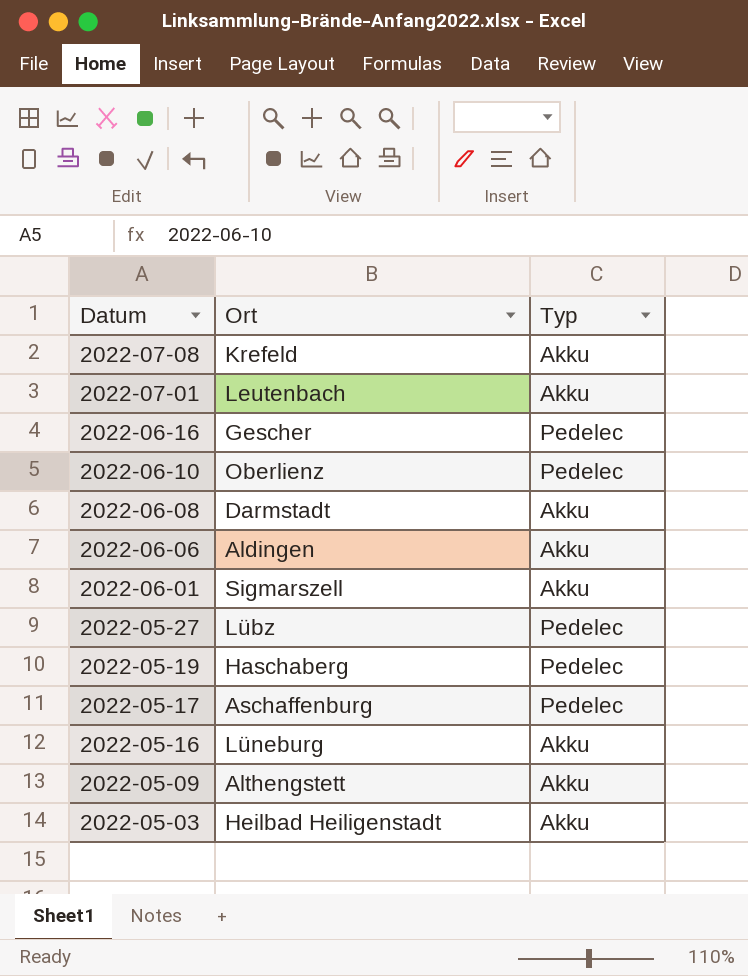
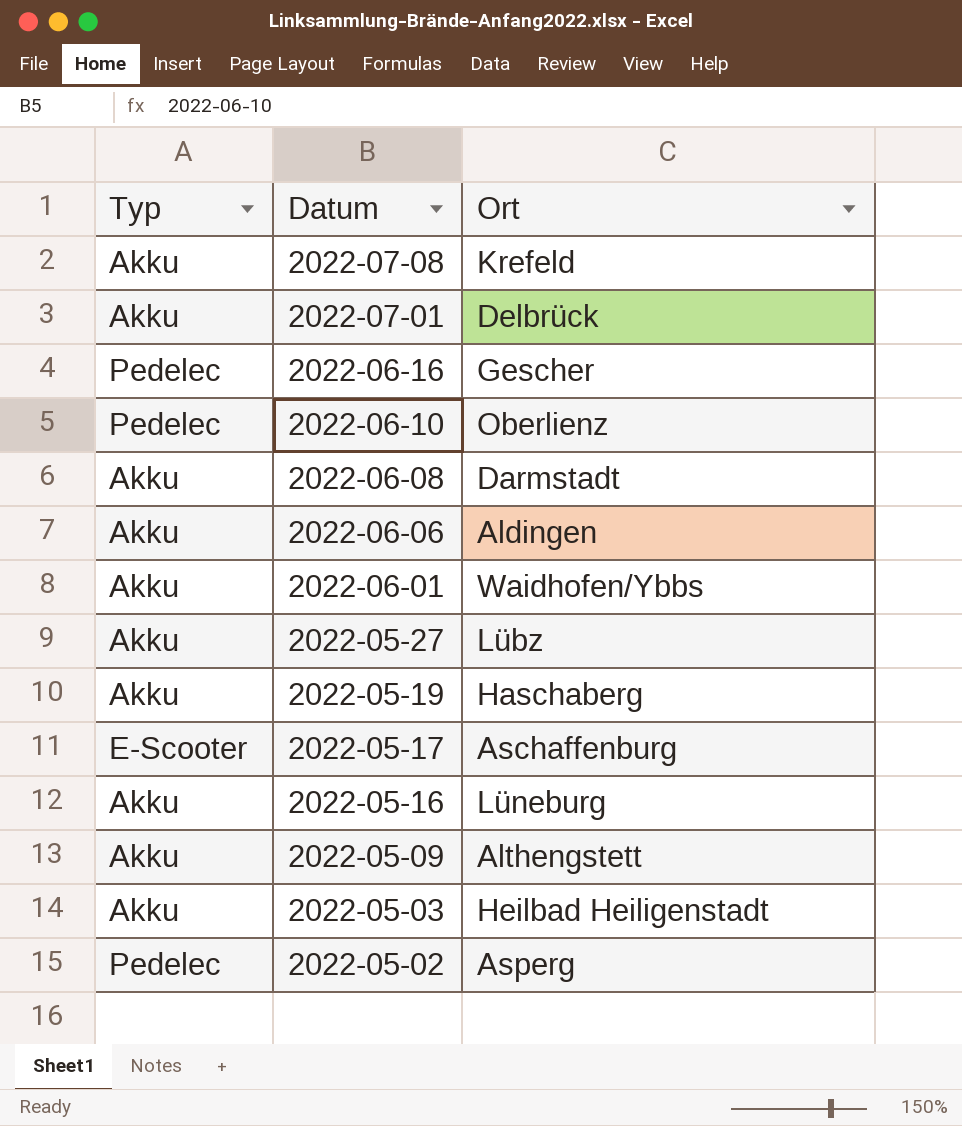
column Typ | position: 3 -> 1
2022-07-01 | Ort: Leutenbach -> Delbrück
2022-06-01 | Ort: Sigmarszell -> Waidhofen/Ybbs
2022-05-27 | Typ: Pedelec -> Akku
2022-05-19 | Typ: Pedelec -> Akku
2022-05-17 | Typ: Pedelec -> E-Scooter
row 2022-05-02: none -> Pedelec | Asperg

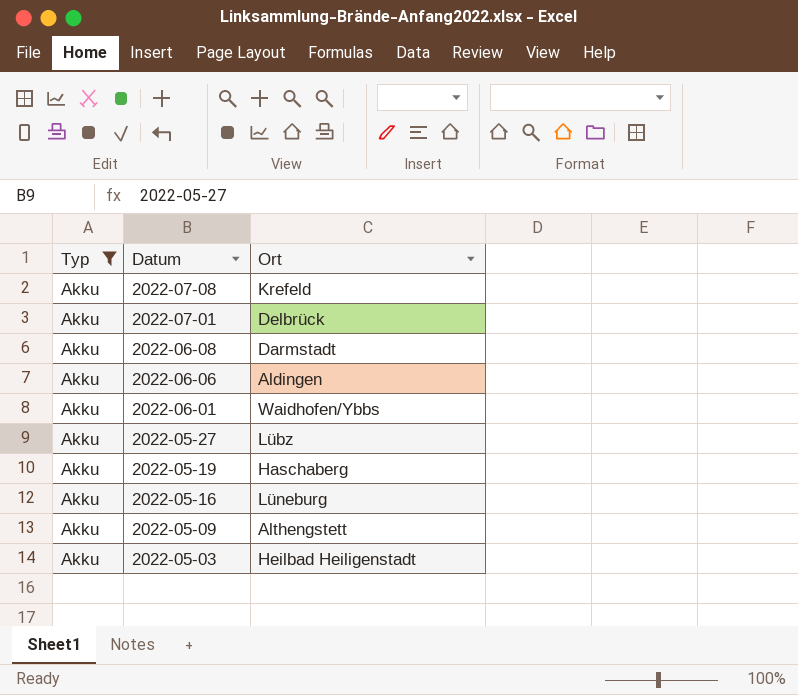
filter: none -> Typ = Akku

